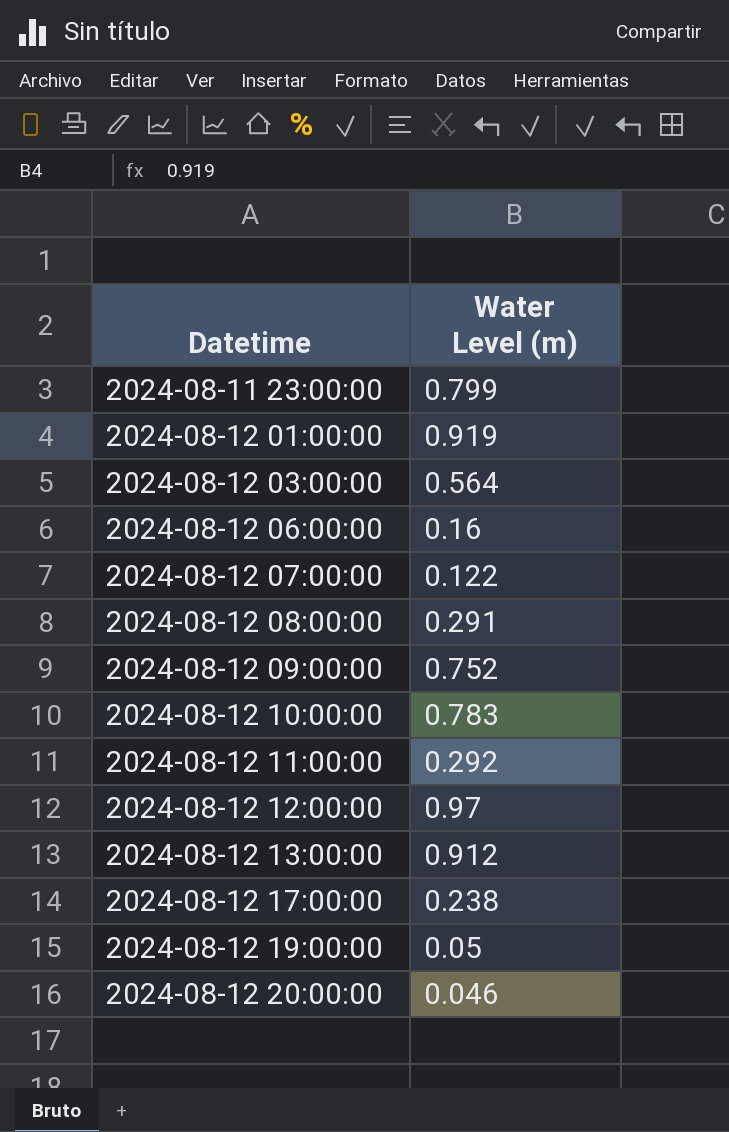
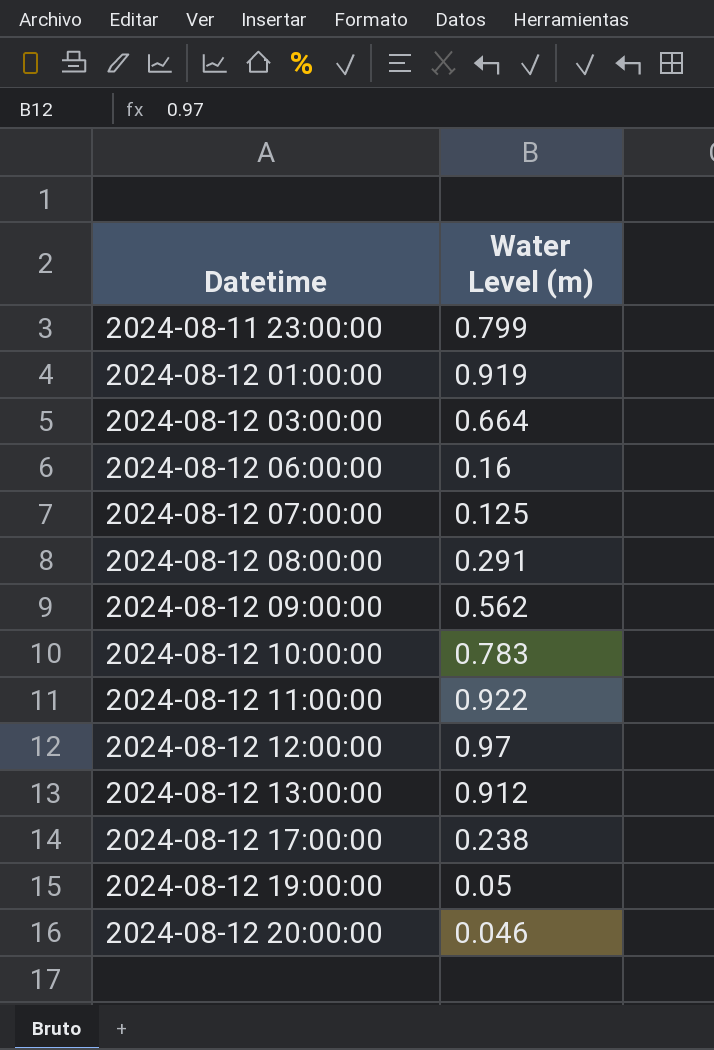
2024-08-12 03:00:00 | Water Level (m): 0.564 -> 0.664
2024-08-12 07:00:00 | Water Level (m): 0.122 -> 0.125
2024-08-12 09:00:00 | Water Level (m): 0.752 -> 0.562
2024-08-12 11:00:00 | Water Level (m): 0.292 -> 0.922

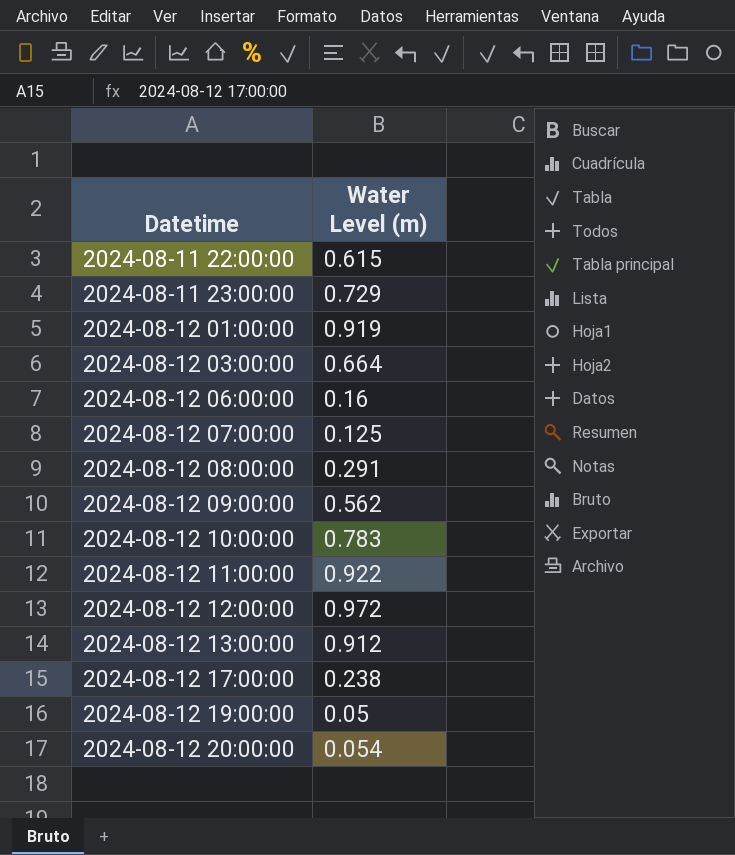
row 2024-08-11 22:00:00: none -> 0.615
2024-08-11 23:00:00 | Water Level (m): 0.799 -> 0.729
2024-08-12 12:00:00 | Water Level (m): 0.97 -> 0.972
2024-08-12 20:00:00 | Water Level (m): 0.046 -> 0.054

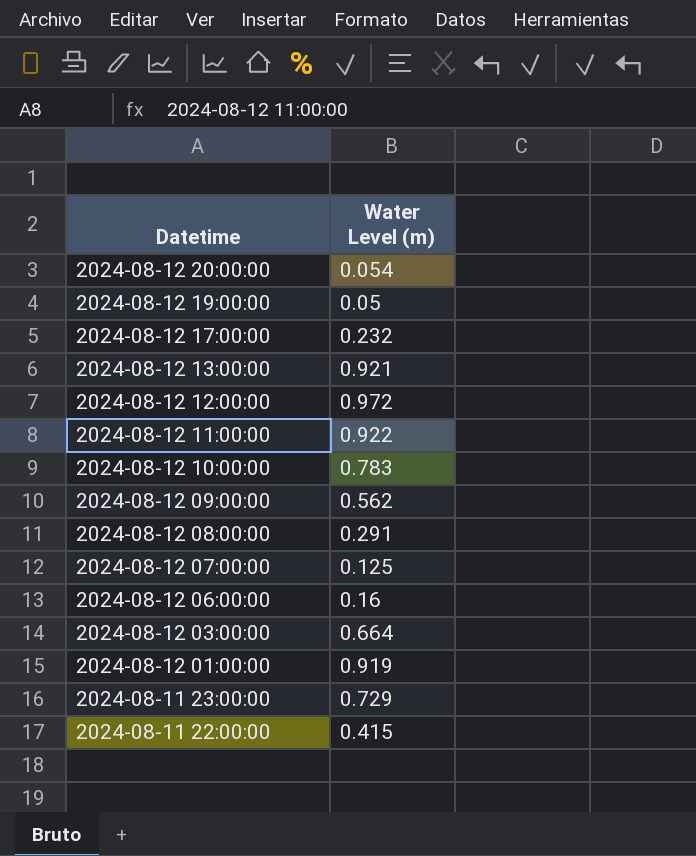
row order: Datetime ascending -> Datetime descending
2024-08-12 17:00:00 | Water Level (m): 0.238 -> 0.232
2024-08-12 13:00:00 | Water Level (m): 0.912 -> 0.921
2024-08-11 22:00:00 | Water Level (m): 0.615 -> 0.415

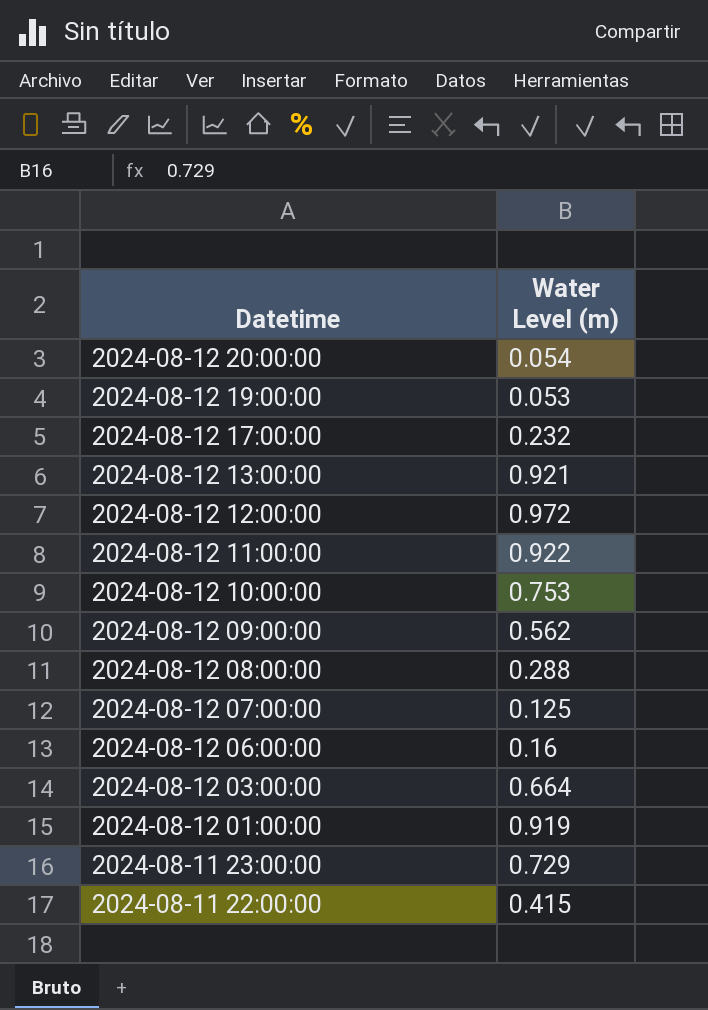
2024-08-12 19:00:00 | Water Level (m): 0.05 -> 0.053
2024-08-12 10:00:00 | Water Level (m): 0.783 -> 0.753
2024-08-12 08:00:00 | Water Level (m): 0.291 -> 0.288

